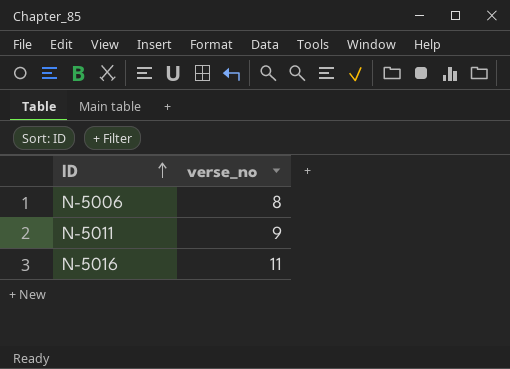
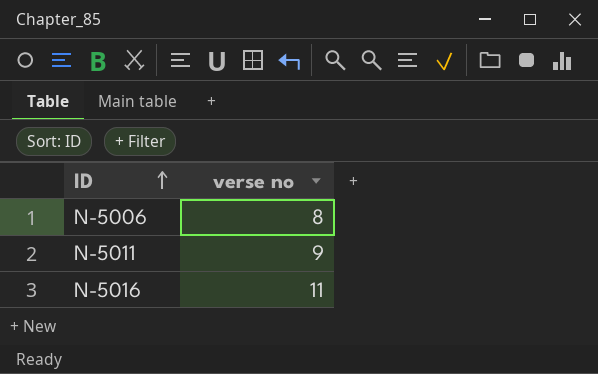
column name: verse_no -> verse no

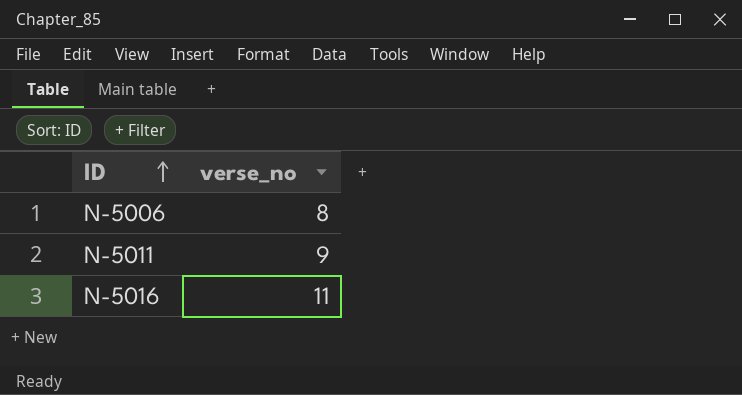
column name: verse no -> verse_no

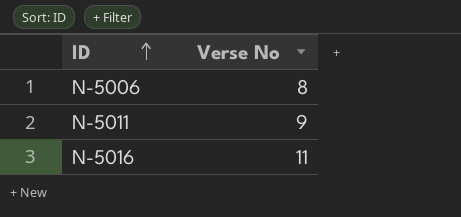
column name: verse_no -> Verse No

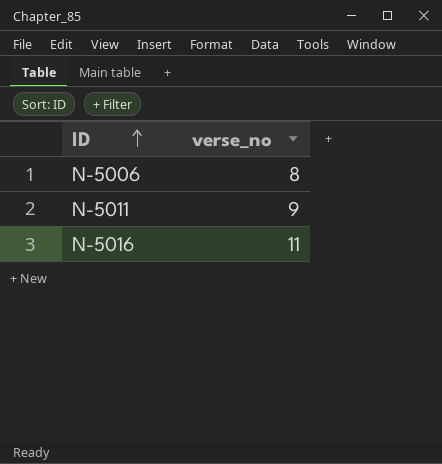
column name: Verse No -> verse_no

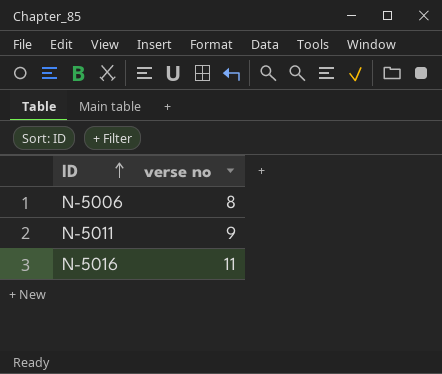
column name: verse_no -> verse no

